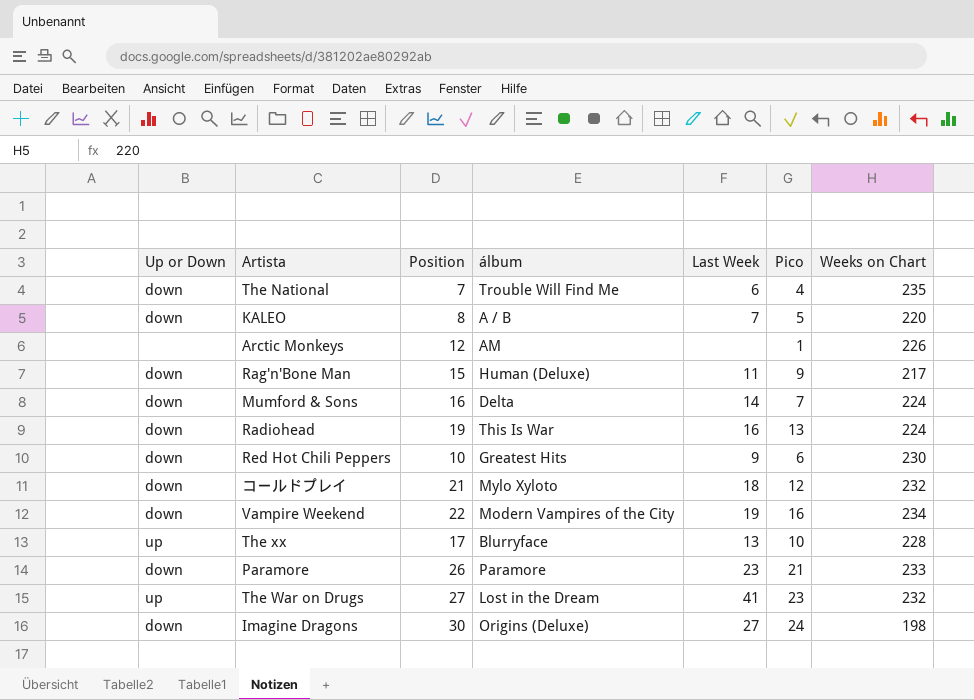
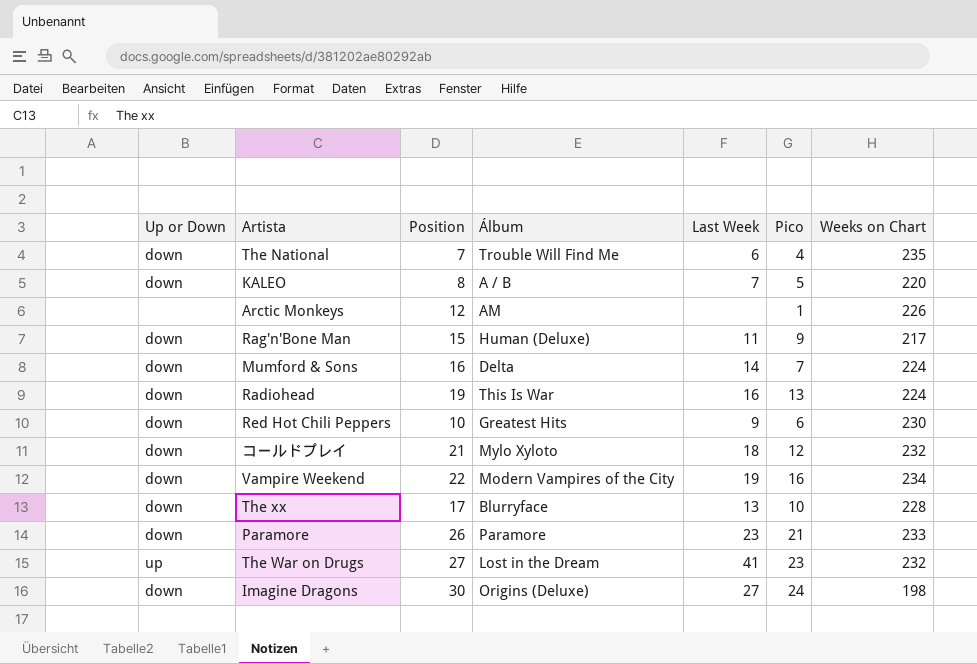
column name: álbum -> Álbum
The xx | Up or Down: up -> down

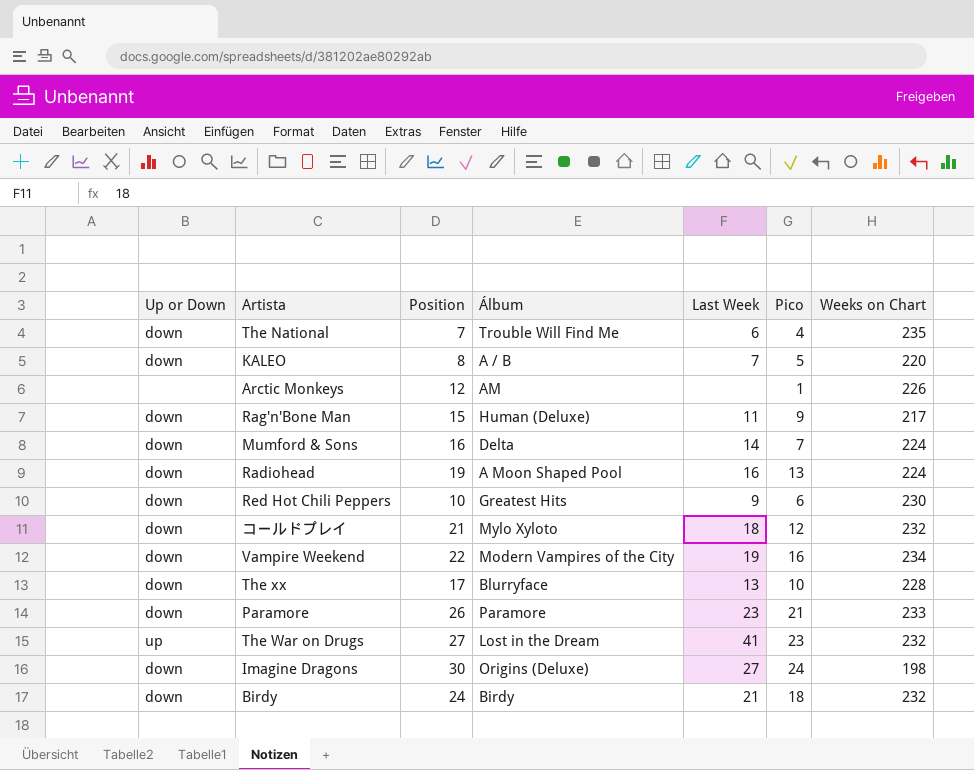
Radiohead | Álbum: This Is War -> A Moon Shaped Pool
row Birdy: none -> down | 24 | Birdy | 21 | 18 | 232

